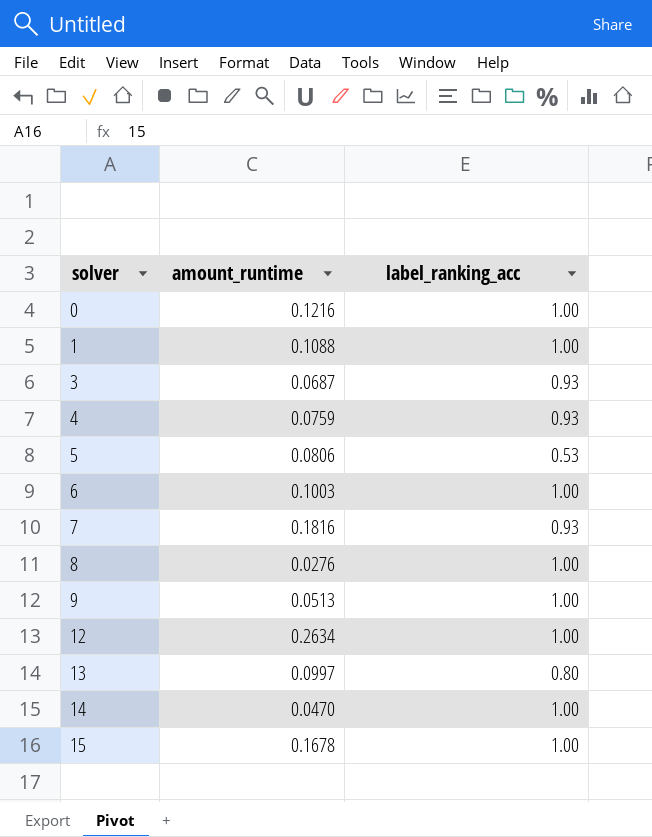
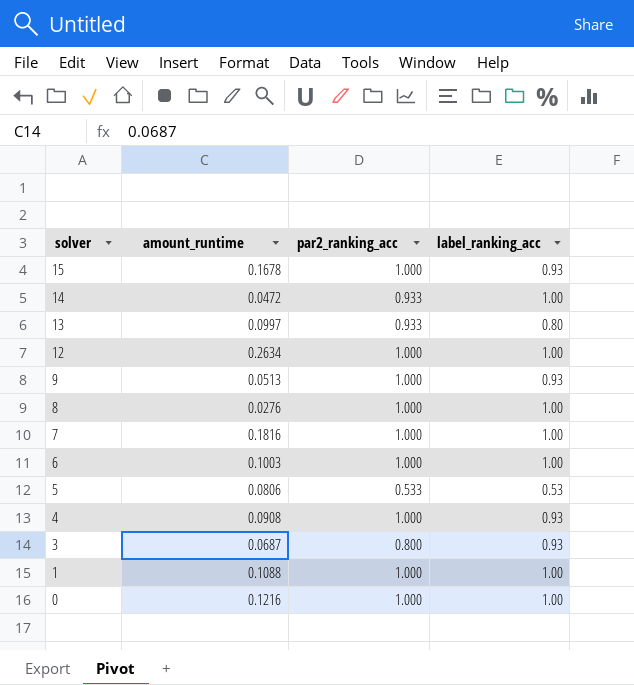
row order: solver ascending -> solver descending
column par2_ranking_acc | position: none -> 3
15 | label_ranking_acc: 1.00 -> 0.93
14 | amount_runtime: 0.0470 -> 0.0472
9 | label_ranking_acc: 1.00 -> 0.93
7 | label_ranking_acc: 0.93 -> 1.00
4 | amount_runtime: 0.0759 -> 0.0908

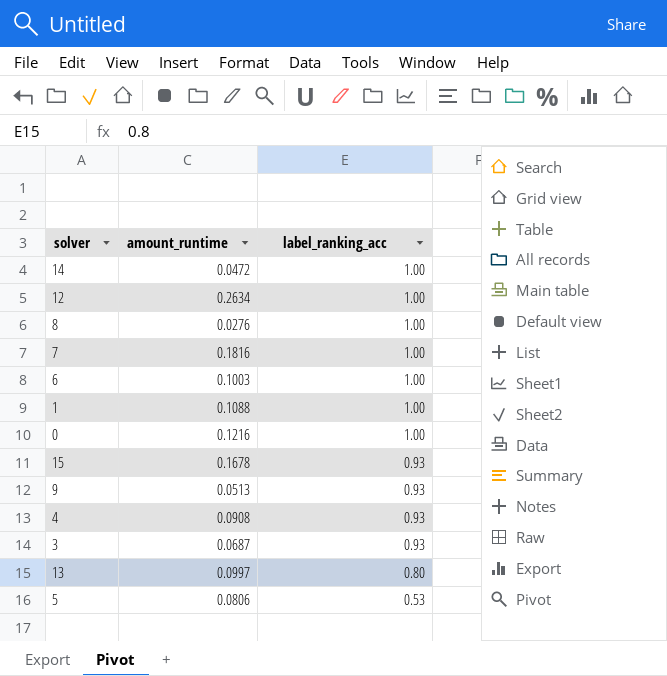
row order: solver descending -> label_ranking_acc descending
column par2_ranking_acc | position: 3 -> none

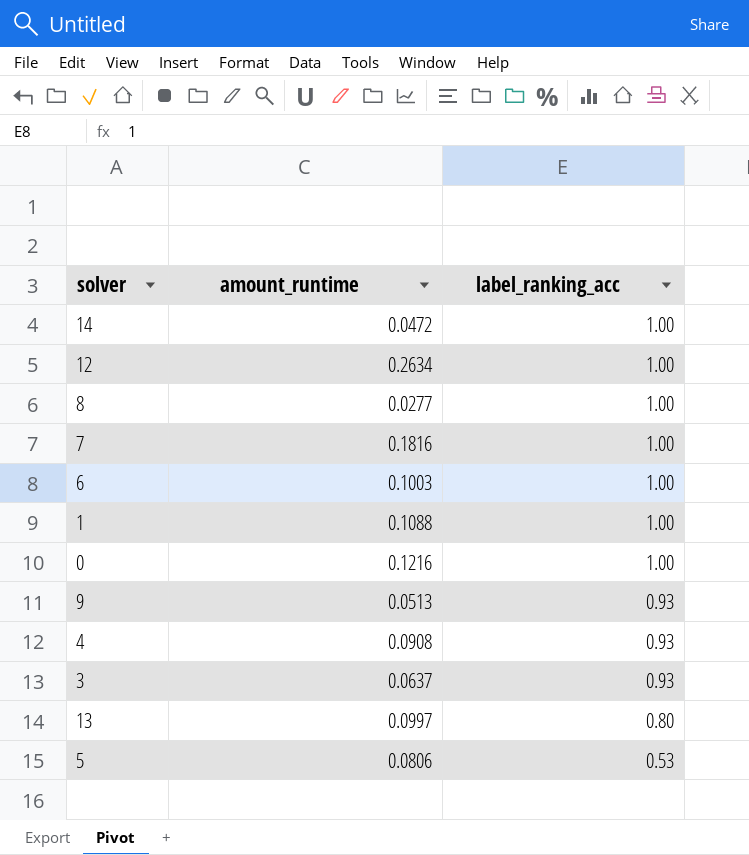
row 15: 0.1678 | 0.93 -> none
8 | amount_runtime: 0.0276 -> 0.0277
3 | amount_runtime: 0.0687 -> 0.0637

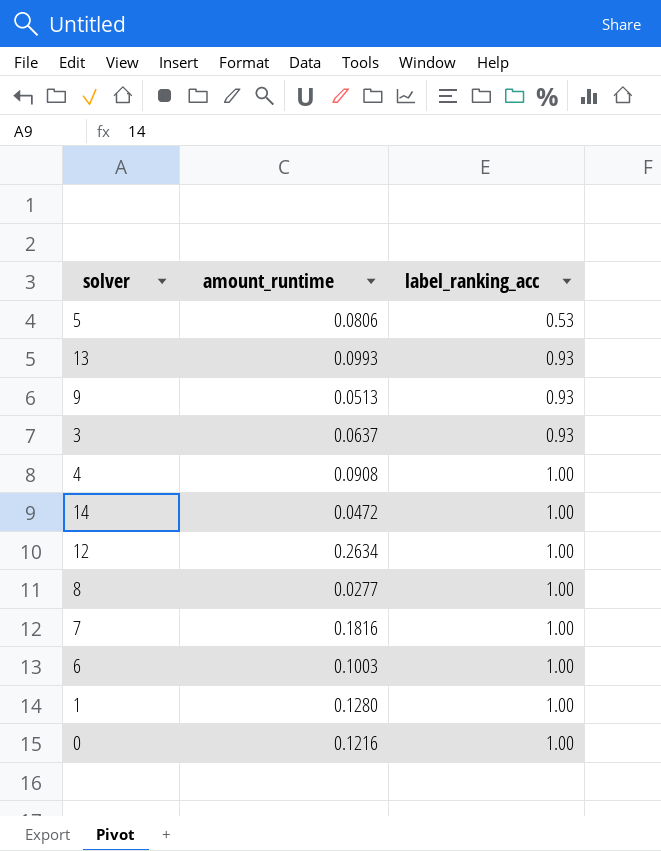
row order: label_ranking_acc descending -> label_ranking_acc ascending
13 | amount_runtime: 0.0997 -> 0.0993
13 | label_ranking_acc: 0.80 -> 0.93
4 | label_ranking_acc: 0.93 -> 1.00
1 | amount_runtime: 0.1088 -> 0.1280

